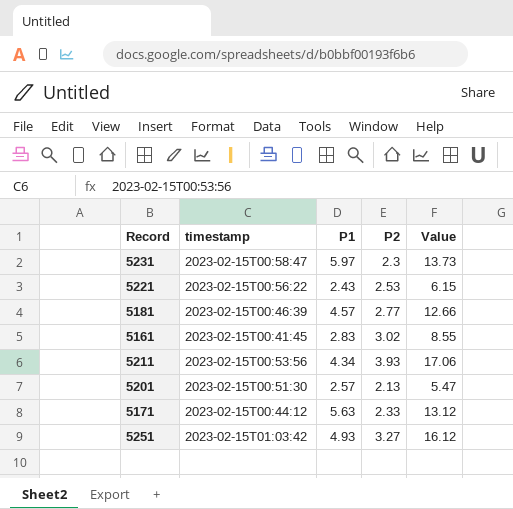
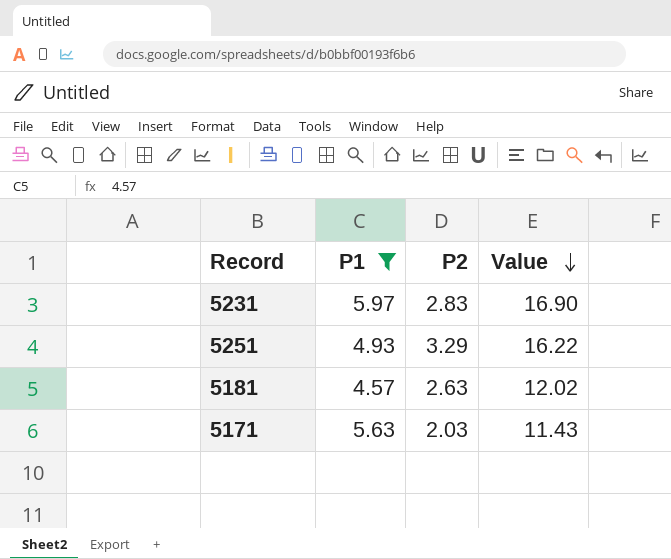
filter: none -> P1 >= 4.57
row order: none -> Value descending
column timestamp | position: 2 -> none
5231 | P2: 2.3 -> 2.83
5231 | Value: 13.73 -> 16.90
5251 | P2: 3.27 -> 3.29
5251 | Value: 16.12 -> 16.22
5181 | P2: 2.77 -> 2.63
5181 | Value: 12.66 -> 12.02
5171 | P2: 2.33 -> 2.03
5171 | Value: 13.12 -> 11.43

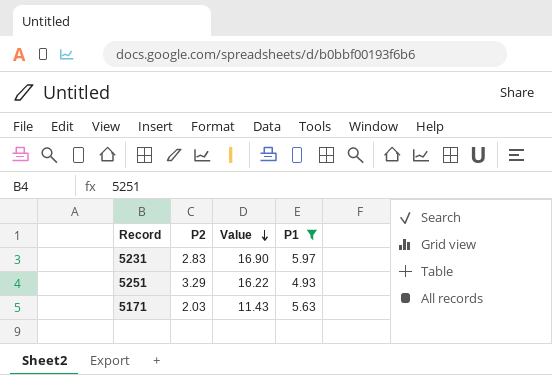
column P1 | position: 2 -> 4
row 5181: 4.57 | 2.63 | 12.02 -> none

